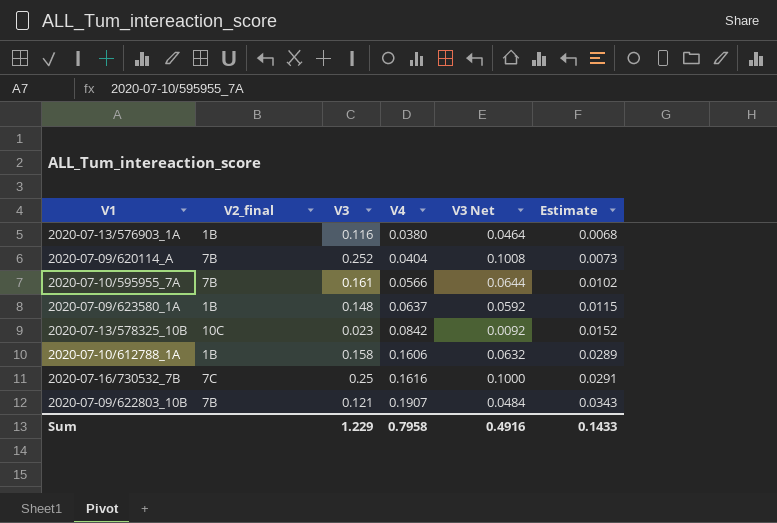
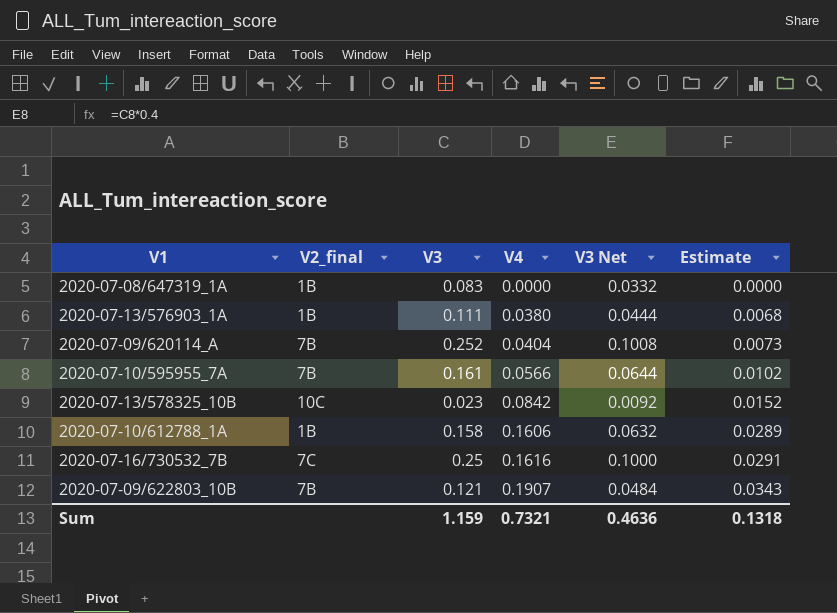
row 2020-07-09/623580_1A: 1B | 0.148 | 0.0637 | 0.0592 | 0.0115 -> none
row 2020-07-08/647319_1A: none -> 1B | 0.083 | 0.0000 | 0.0332 | 0.0000
2020-07-13/576903_1A | V3: 0.116 -> 0.111
2020-07-13/576903_1A | V3 Net: 0.0464 -> 0.0444
Sum | V3: 1.229 -> 1.159
Sum | V4: 0.7958 -> 0.7321
Sum | V3 Net: 0.4916 -> 0.4636
Sum | Estimate: 0.1433 -> 0.1318

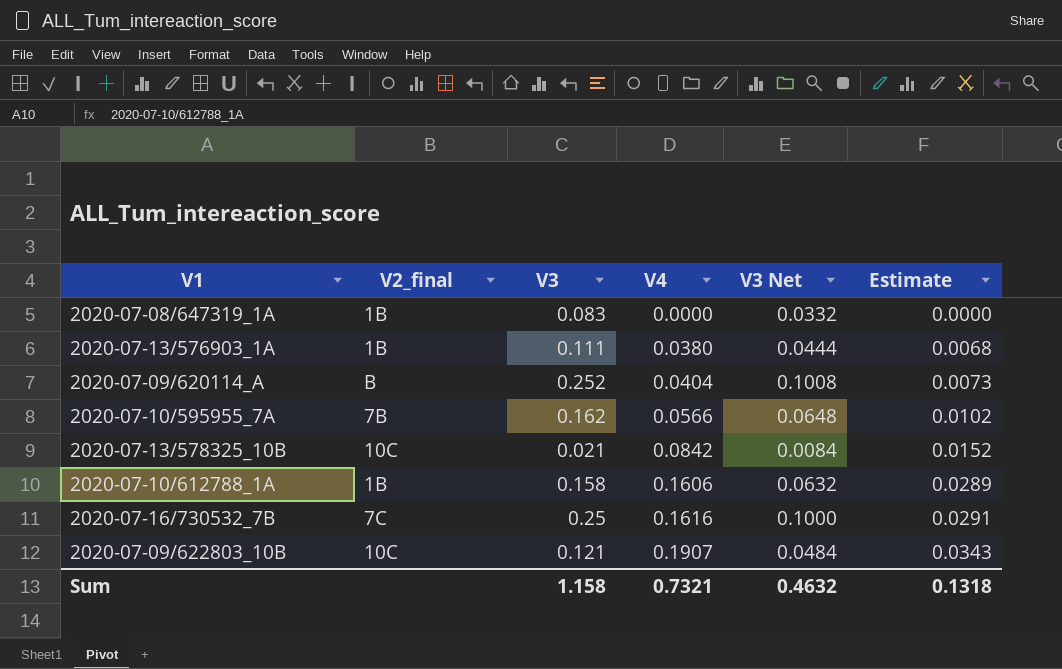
2020-07-09/620114_A | V2_final: 7B -> B
2020-07-10/595955_7A | V3: 0.161 -> 0.162
2020-07-10/595955_7A | V3 Net: 0.0644 -> 0.0648
2020-07-13/578325_10B | V3: 0.023 -> 0.021
2020-07-13/578325_10B | V3 Net: 0.0092 -> 0.0084
2020-07-09/622803_10B | V2_final: 7B -> 10C
Sum | V3: 1.159 -> 1.158
Sum | V3 Net: 0.4636 -> 0.4632

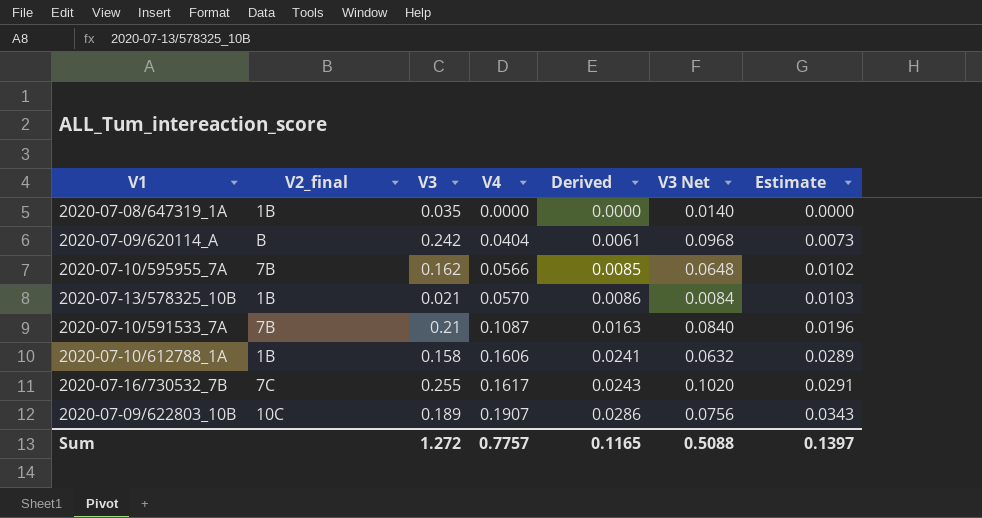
column Derived | formula: none -> [V4] * 0.15
row 2020-07-13/576903_1A: 1B | 0.111 | 0.0380 | 0.0444 | 0.0068 -> none
2020-07-08/647319_1A | V3: 0.083 -> 0.035
2020-07-08/647319_1A | V3 Net: 0.0332 -> 0.0140
2020-07-09/620114_A | V3: 0.252 -> 0.242
2020-07-09/620114_A | V3 Net: 0.1008 -> 0.0968
2020-07-13/578325_10B | V2_final: 10C -> 1B
2020-07-13/578325_10B | V4: 0.0842 -> 0.0570
2020-07-13/578325_10B | Estimate: 0.0152 -> 0.0103
row 2020-07-10/591533_7A: none -> 7B | 0.21 | 0.1087 | 0.0163 | 0.0840 | 0.0196
2020-07-16/730532_7B | V3: 0.25 -> 0.255
2020-07-16/730532_7B | V4: 0.1616 -> 0.1617
2020-07-16/730532_7B | V3 Net: 0.1000 -> 0.1020
2020-07-09/622803_10B | V3: 0.121 -> 0.189
2020-07-09/622803_10B | V3 Net: 0.0484 -> 0.0756
Sum | V3: 1.158 -> 1.272
Sum | V4: 0.7321 -> 0.7757
Sum | V3 Net: 0.4632 -> 0.5088
Sum | Estimate: 0.1318 -> 0.1397

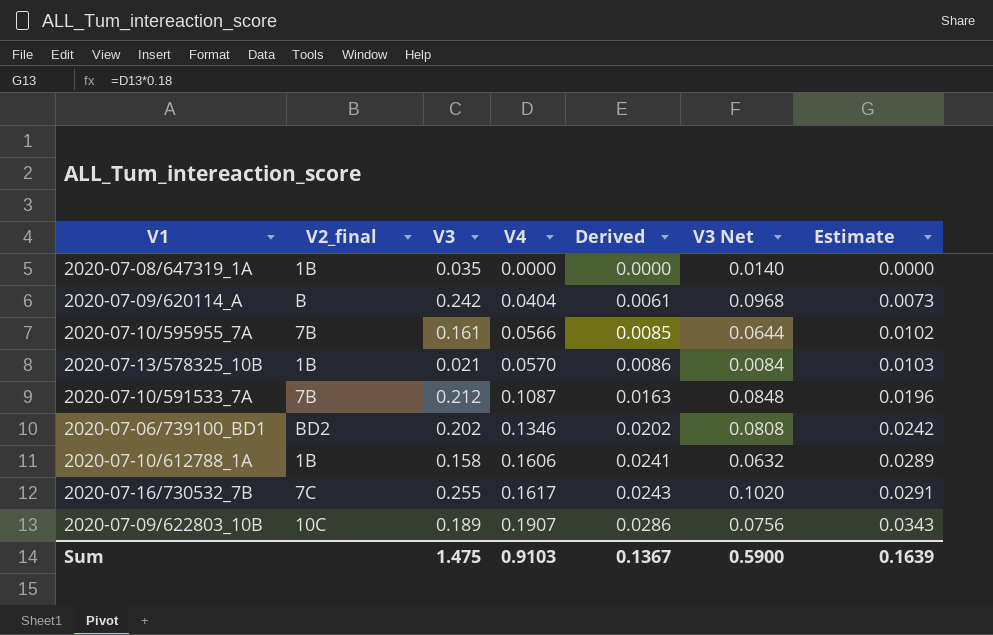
2020-07-10/595955_7A | V3: 0.162 -> 0.161
2020-07-10/595955_7A | V3 Net: 0.0648 -> 0.0644
2020-07-10/591533_7A | V3: 0.21 -> 0.212
2020-07-10/591533_7A | V3 Net: 0.0840 -> 0.0848
row 2020-07-06/739100_BD1: none -> BD2 | 0.202 | 0.1346 | 0.0202 | 0.0808 | 0.0242
Sum | V3: 1.272 -> 1.475
Sum | V4: 0.7757 -> 0.9103
Sum | Derived: 0.1165 -> 0.1367
Sum | V3 Net: 0.5088 -> 0.5900
Sum | Estimate: 0.1397 -> 0.1639

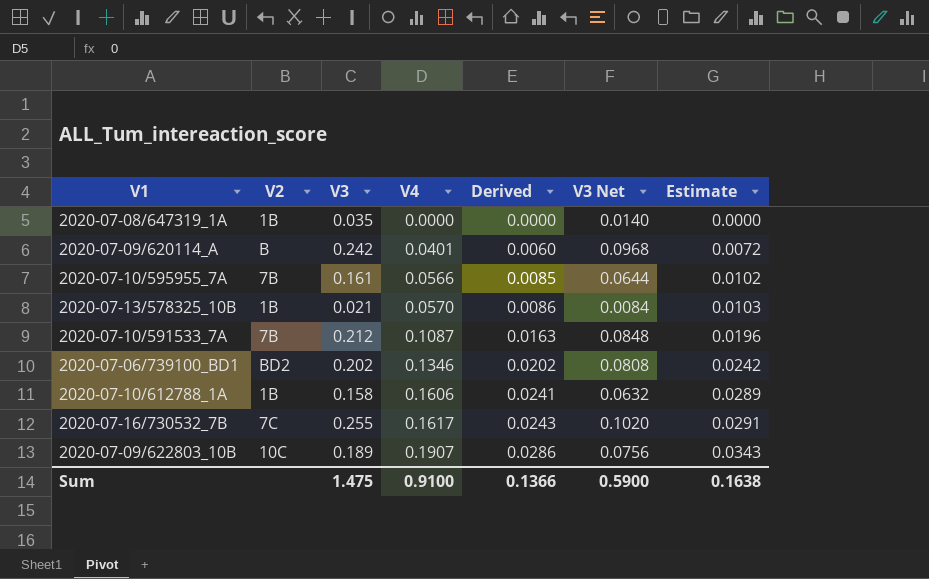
column name: V2_final -> V2
2020-07-09/620114_A | V4: 0.0404 -> 0.0401
2020-07-09/620114_A | Derived: 0.0061 -> 0.0060
2020-07-09/620114_A | Estimate: 0.0073 -> 0.0072
Sum | V4: 0.9103 -> 0.9100
Sum | Derived: 0.1367 -> 0.1366
Sum | Estimate: 0.1639 -> 0.1638

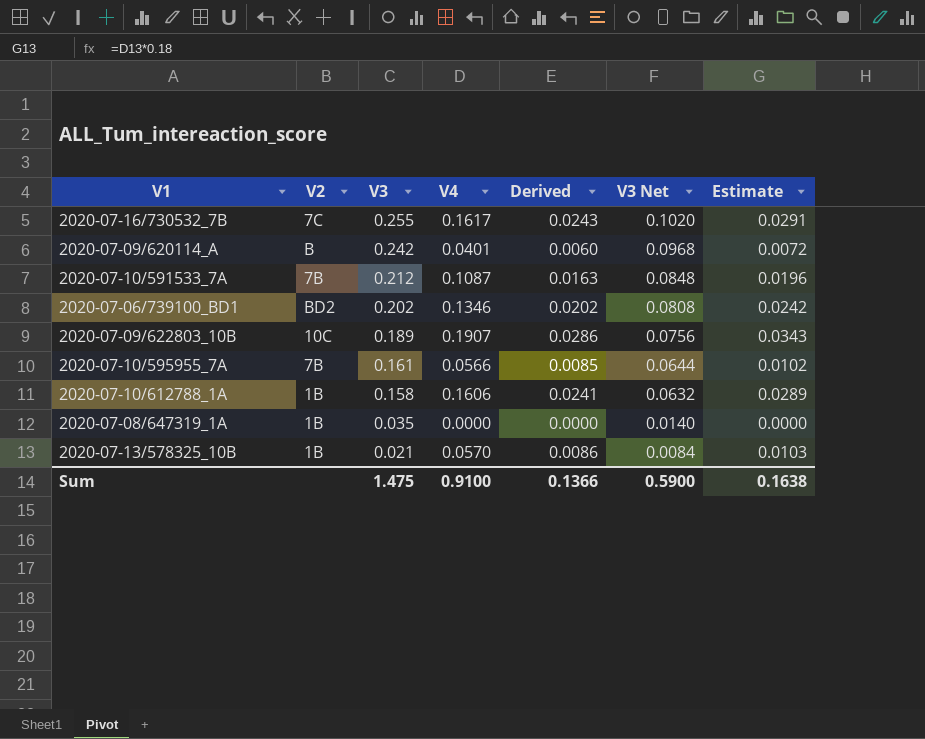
row order: V4 ascending -> V3 descending

